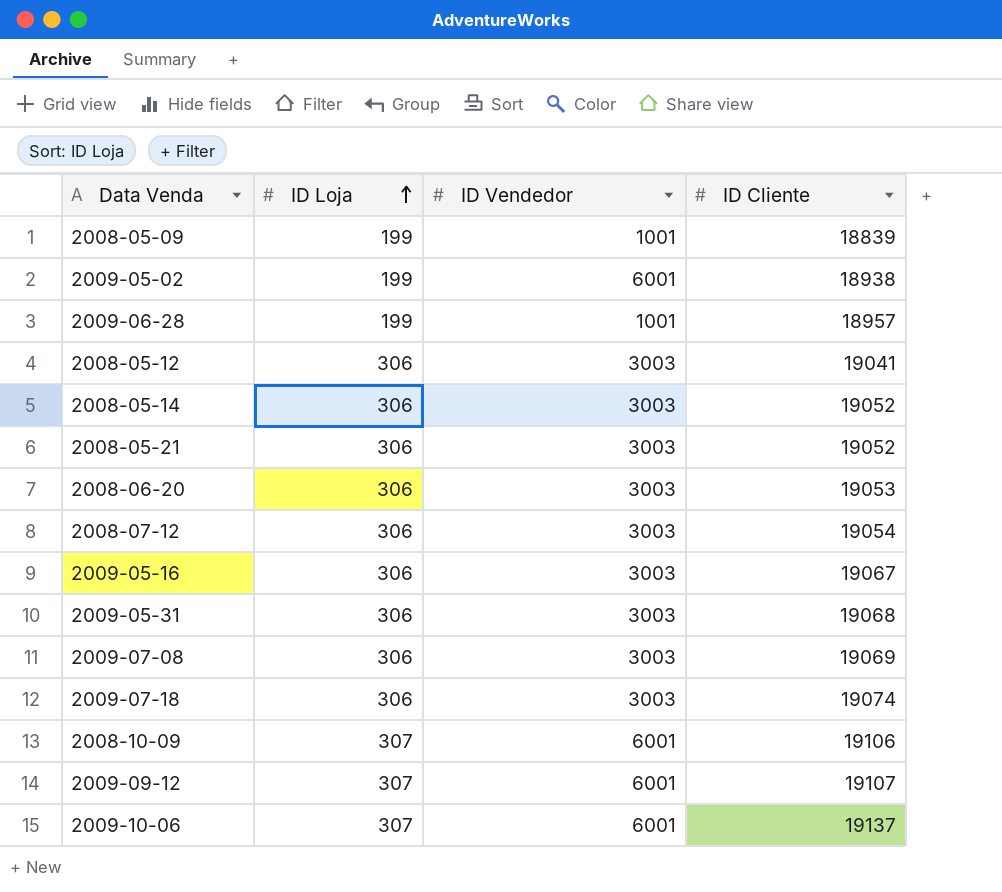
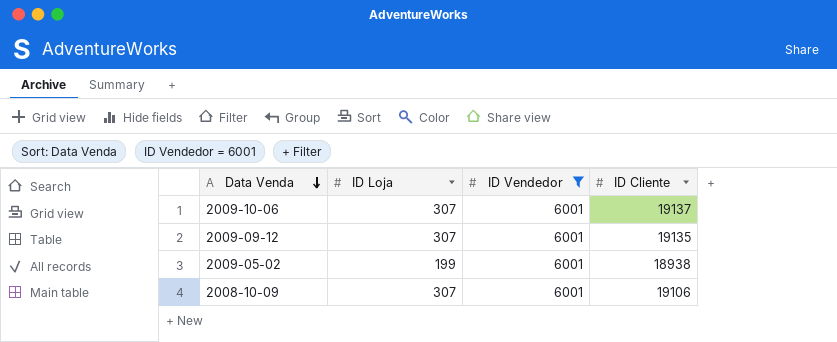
filter: none -> ID Vendedor = 6001
row order: ID Loja ascending -> Data Venda descending
2009-09-12 | ID Cliente: 19107 -> 19135

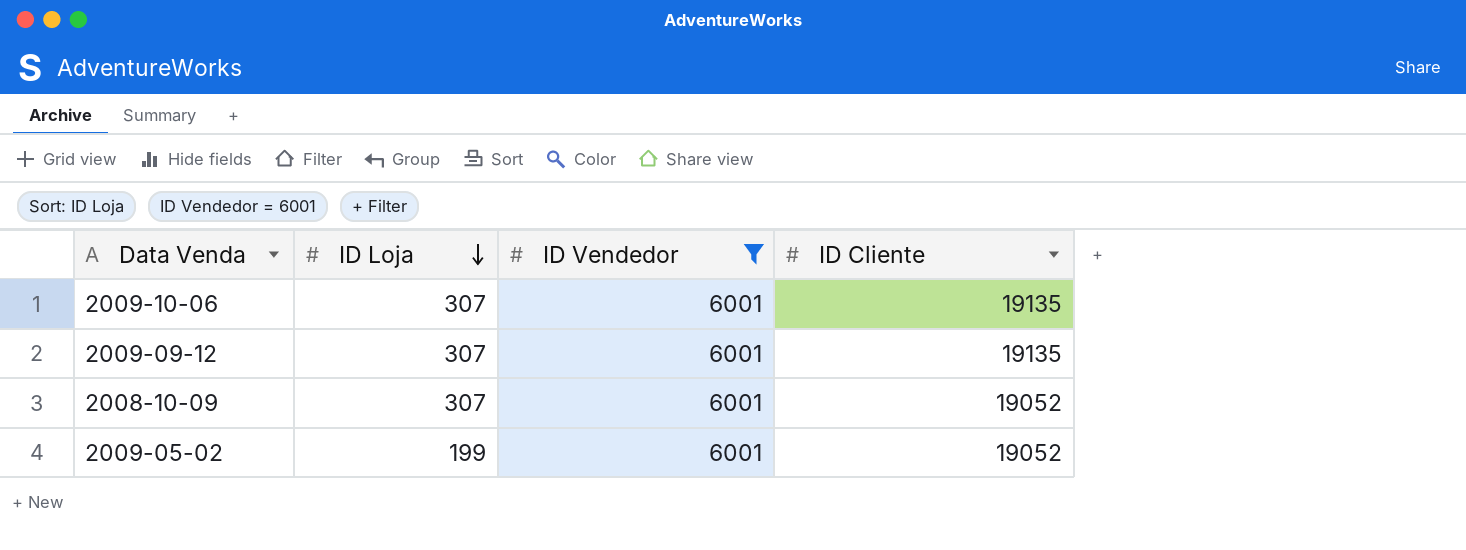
row order: Data Venda descending -> ID Loja descending
2009-10-06 | ID Cliente: 19137 -> 19135
2008-10-09 | ID Cliente: 19106 -> 19052
2009-05-02 | ID Cliente: 18938 -> 19052

